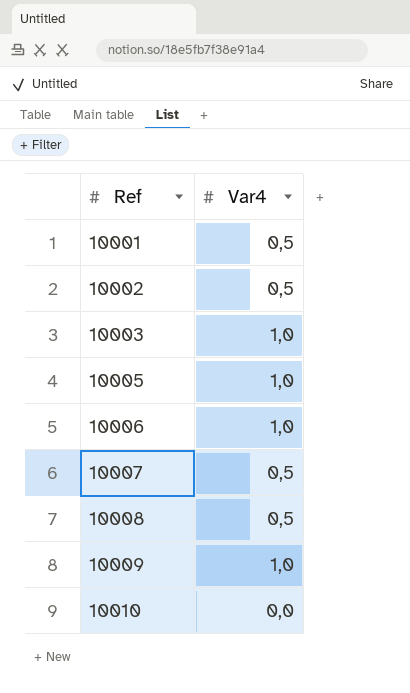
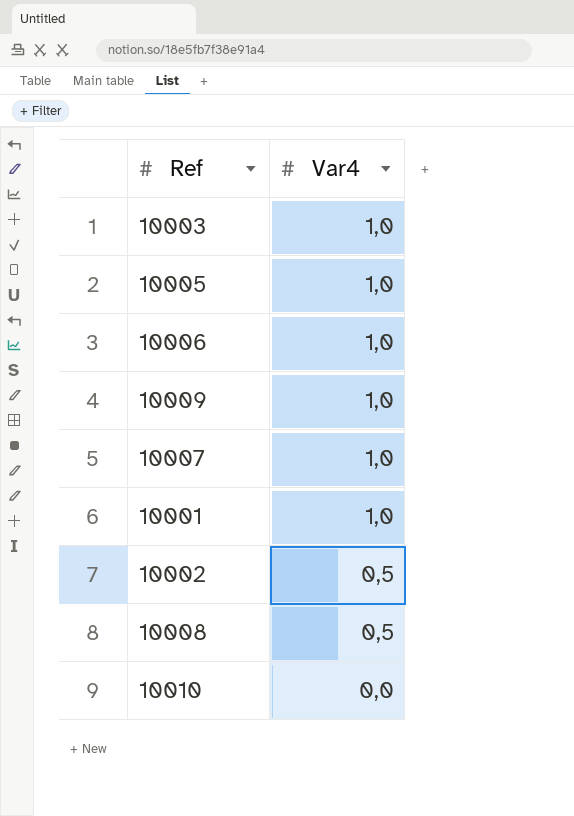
row order: Ref ascending -> Var4 descending
10007 | Var4: 0,5 -> 1,0
10001 | Var4: 0,5 -> 1,0

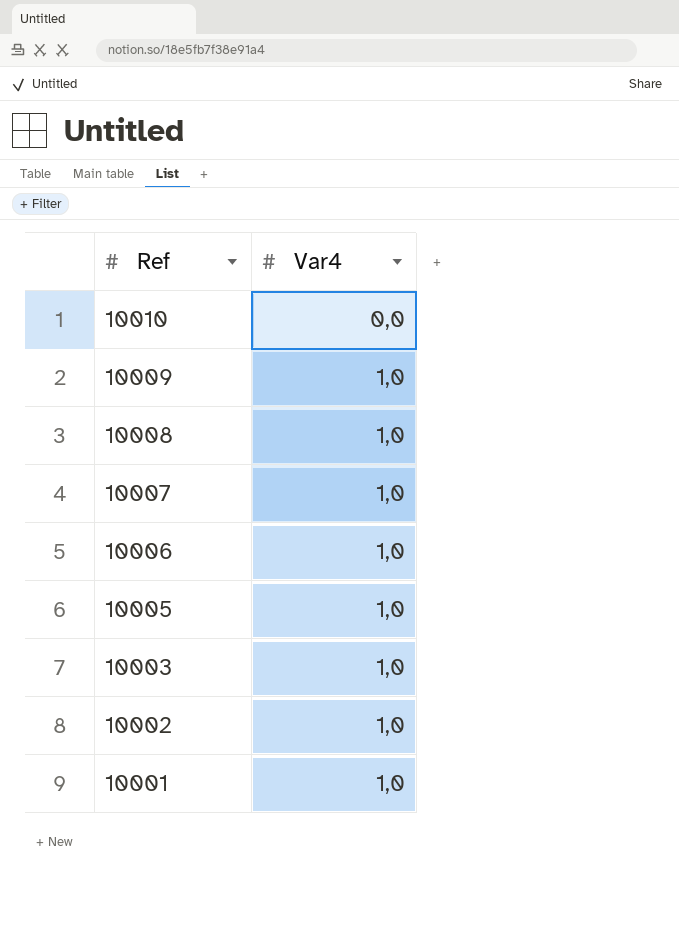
row order: Var4 descending -> Ref descending
10008 | Var4: 0,5 -> 1,0
10002 | Var4: 0,5 -> 1,0

